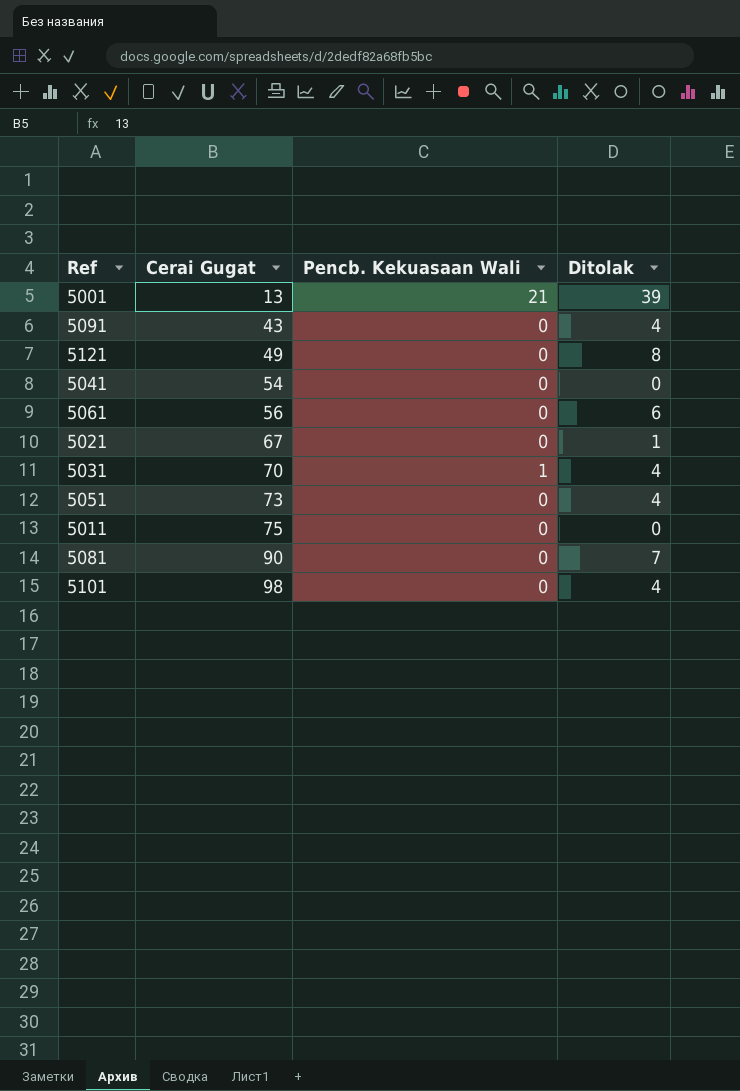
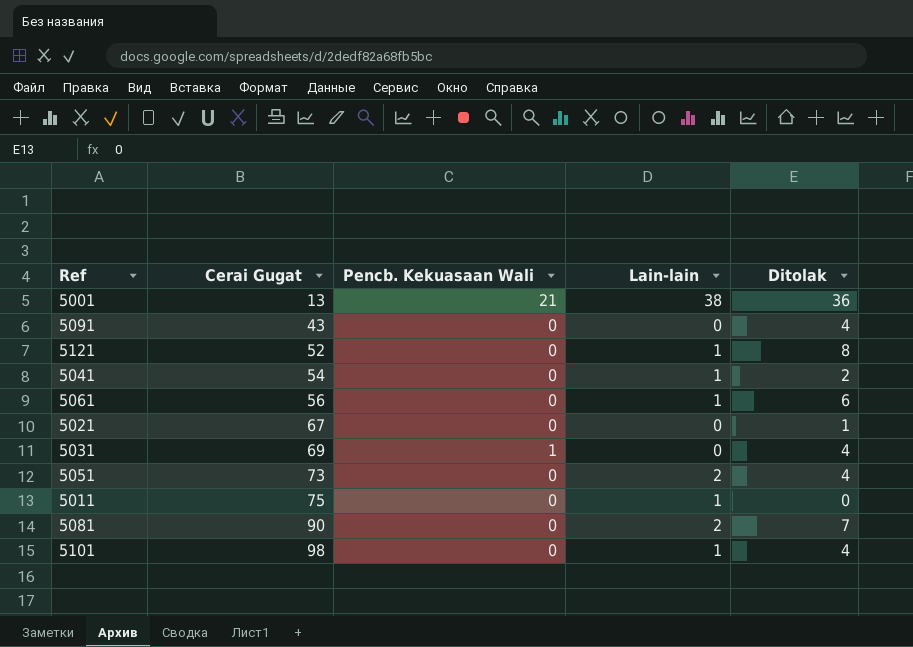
column Lain-lain | position: none -> 4
5001 | Ditolak: 39 -> 36
5121 | Cerai Gugat: 49 -> 52
5041 | Ditolak: 0 -> 2
5031 | Cerai Gugat: 70 -> 69

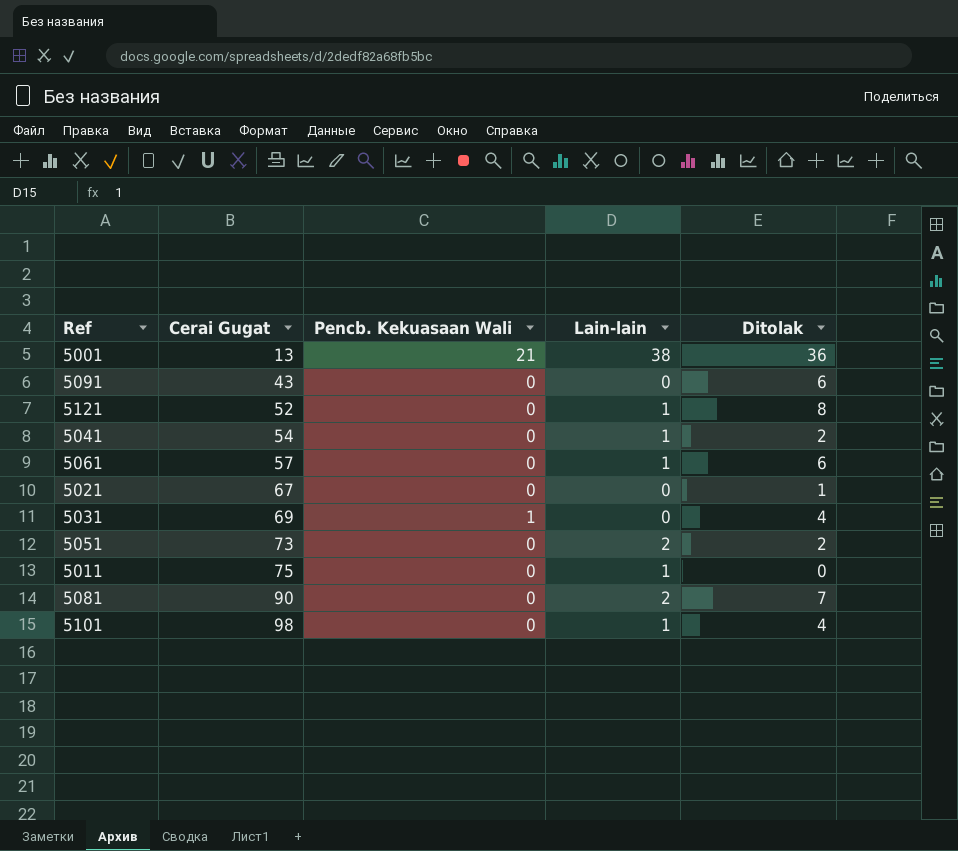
5091 | Ditolak: 4 -> 6
5061 | Cerai Gugat: 56 -> 57
5051 | Ditolak: 4 -> 2

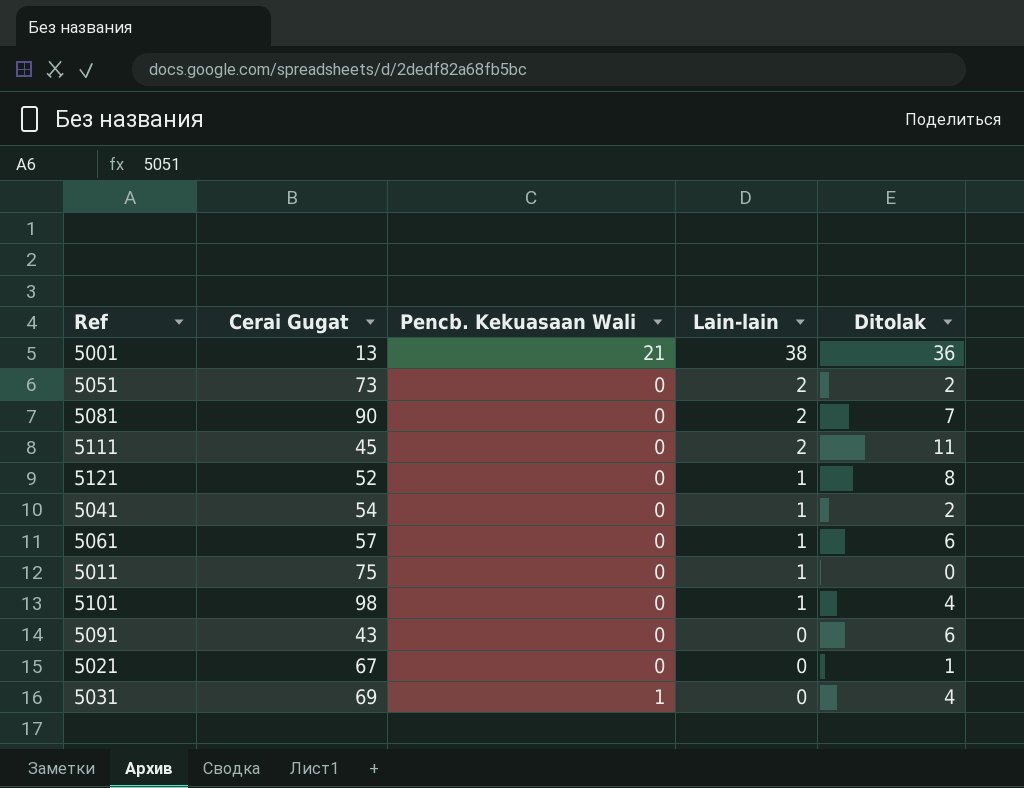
row order: Cerai Gugat ascending -> Lain-lain descending
row 5111: none -> 45 | 0 | 2 | 11

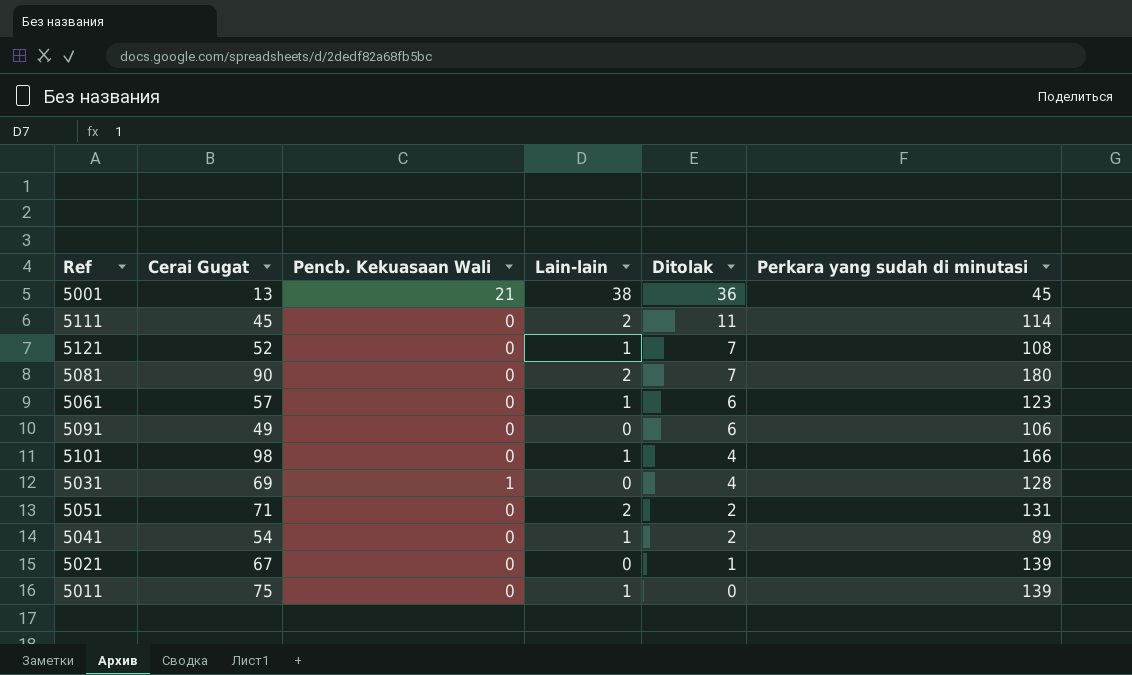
row order: Lain-lain descending -> Ditolak descending
column Perkara yang sudah di minutasi | position: none -> 6
5121 | Ditolak: 8 -> 7
5091 | Cerai Gugat: 43 -> 49
5051 | Cerai Gugat: 73 -> 71

